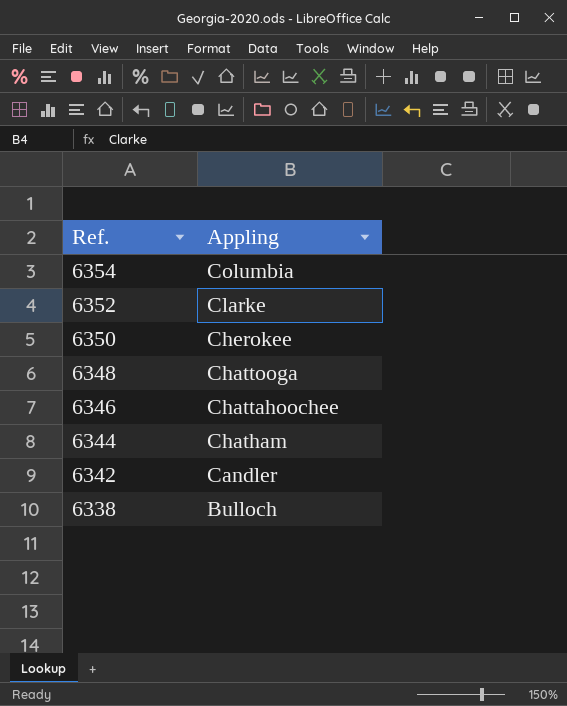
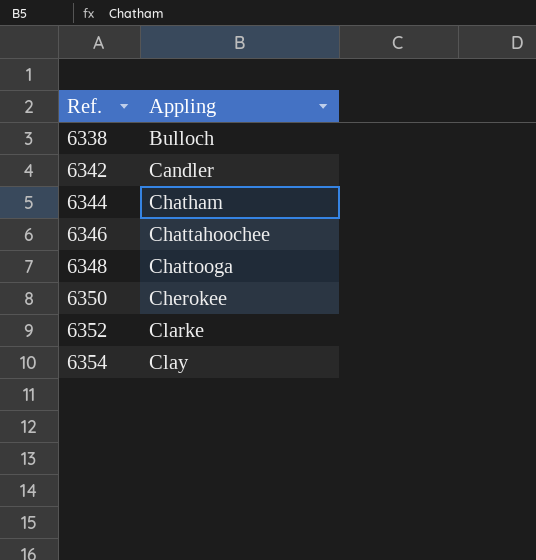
row order: Ref. descending -> Ref. ascending
6354 | Appling: Columbia -> Clay

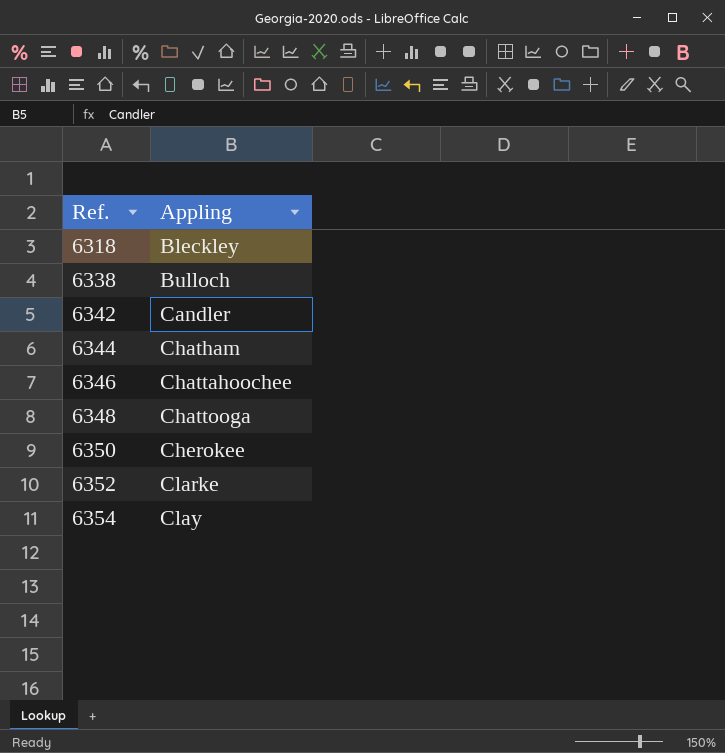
row 6318: none -> Bleckley

